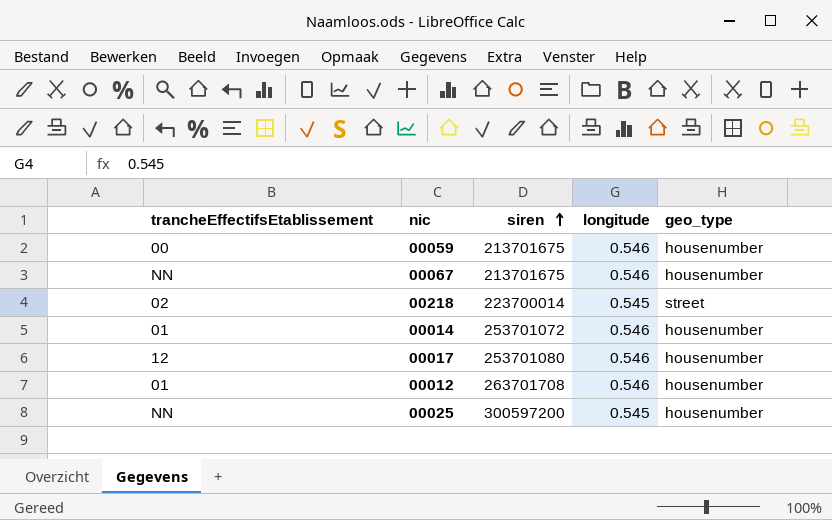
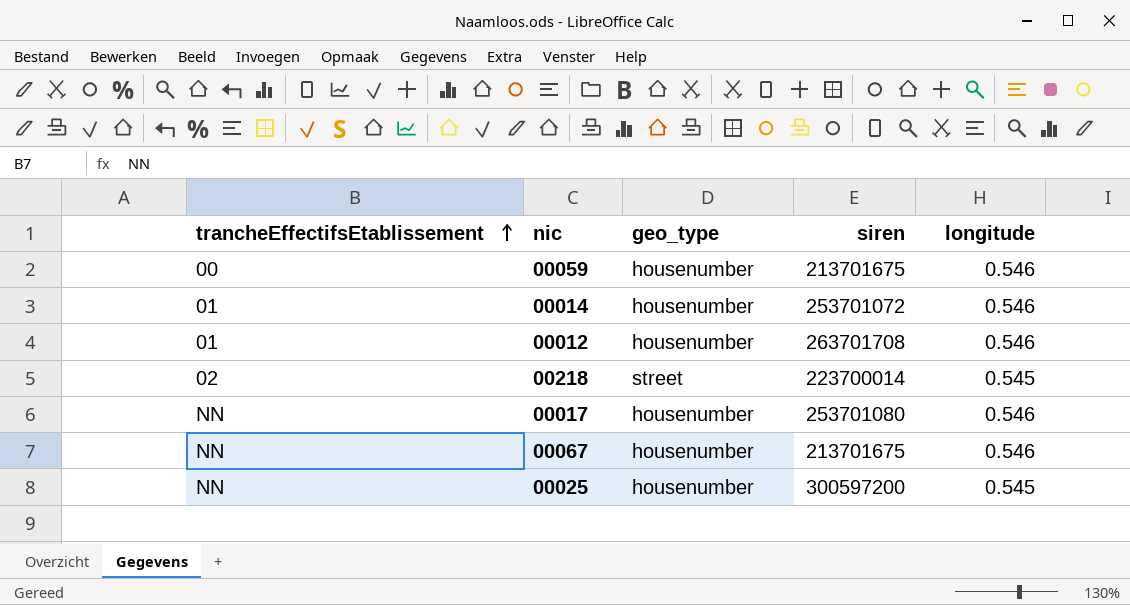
row order: siren ascending -> trancheEffectifsEtablissement ascending
column geo_type | position: 5 -> 3
00017 | trancheEffectifsEtablissement: 12 -> NN

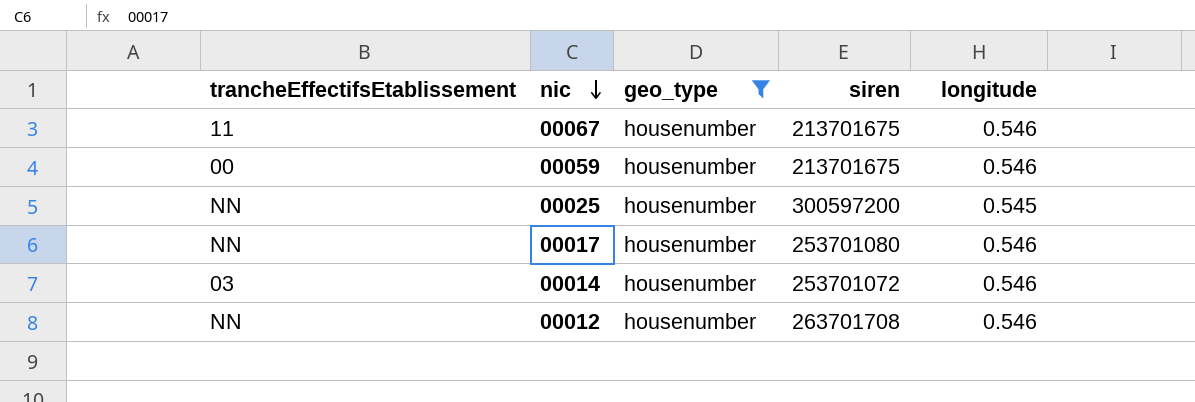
filter: none -> geo_type = housenumber
row order: trancheEffectifsEtablissement ascending -> nic descending
00067 | trancheEffectifsEtablissement: NN -> 11
00014 | trancheEffectifsEtablissement: 01 -> 03
00012 | trancheEffectifsEtablissement: 01 -> NN

